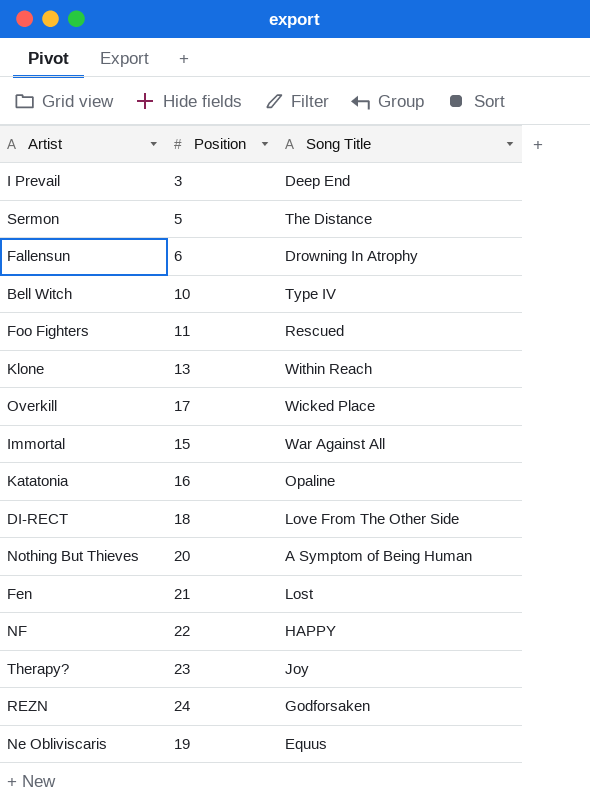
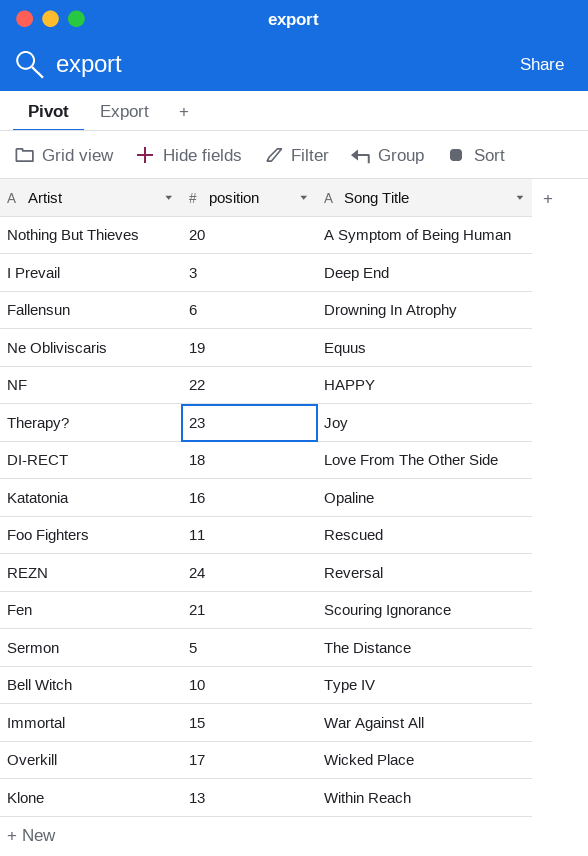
row order: none -> Song Title ascending
column name: Position -> position
REZN | Song Title: Godforsaken -> Reversal
Fen | Song Title: Lost -> Scouring Ignorance

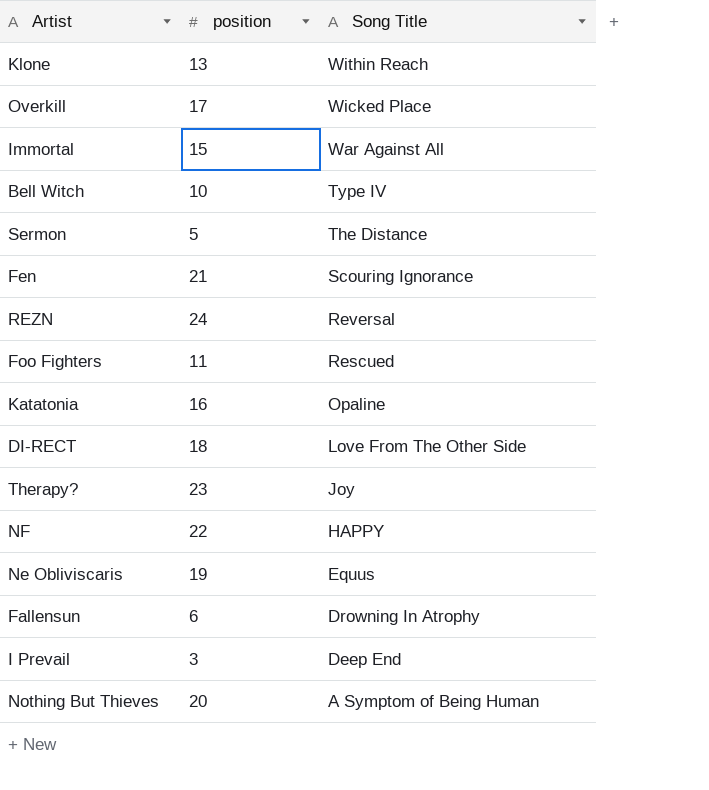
row order: Song Title ascending -> Song Title descending

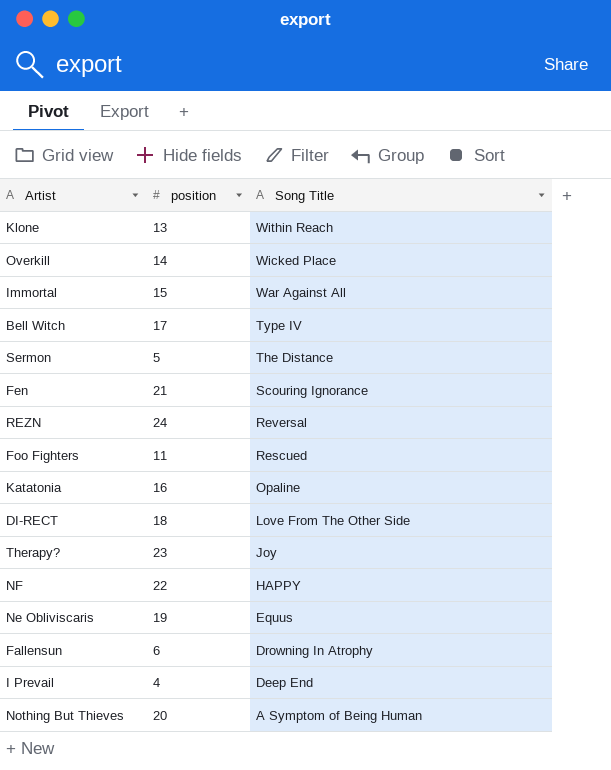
Overkill | position: 17 -> 14
Bell Witch | position: 10 -> 17
I Prevail | position: 3 -> 4

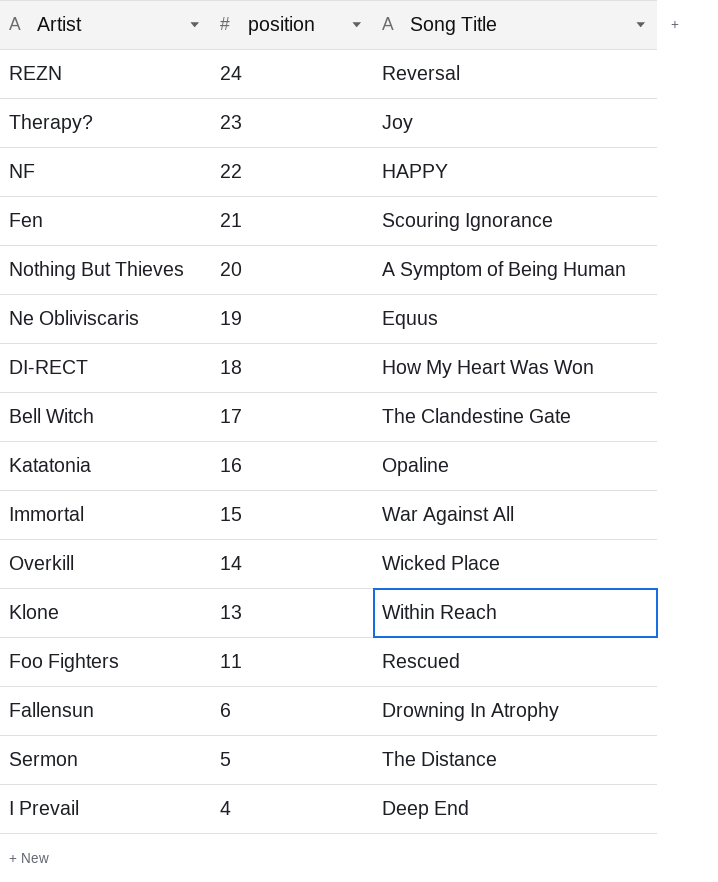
row order: Song Title descending -> position descending
DI-RECT | Song Title: Love From The Other Side -> How My Heart Was Won
Bell Witch | Song Title: Type IV -> The Clandestine Gate

